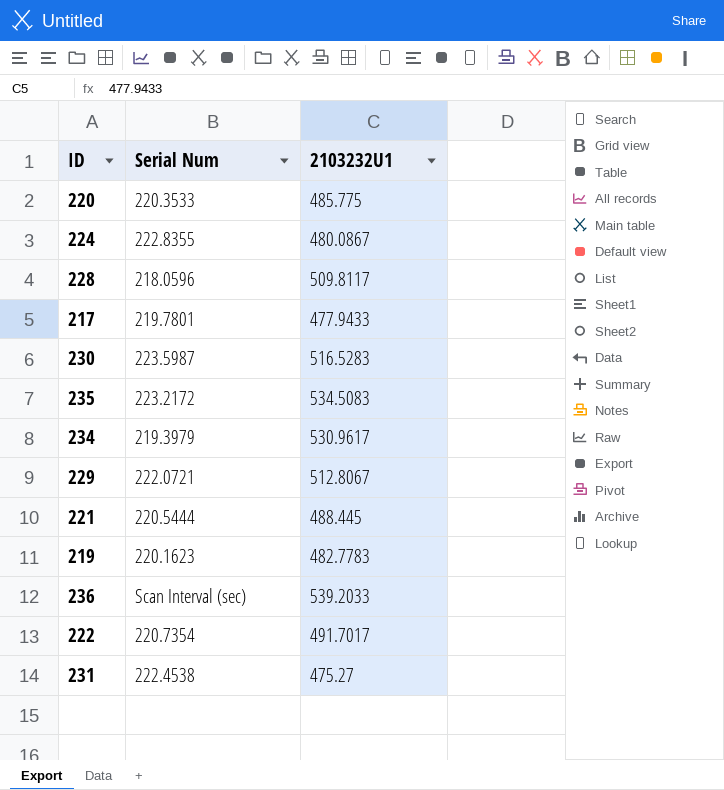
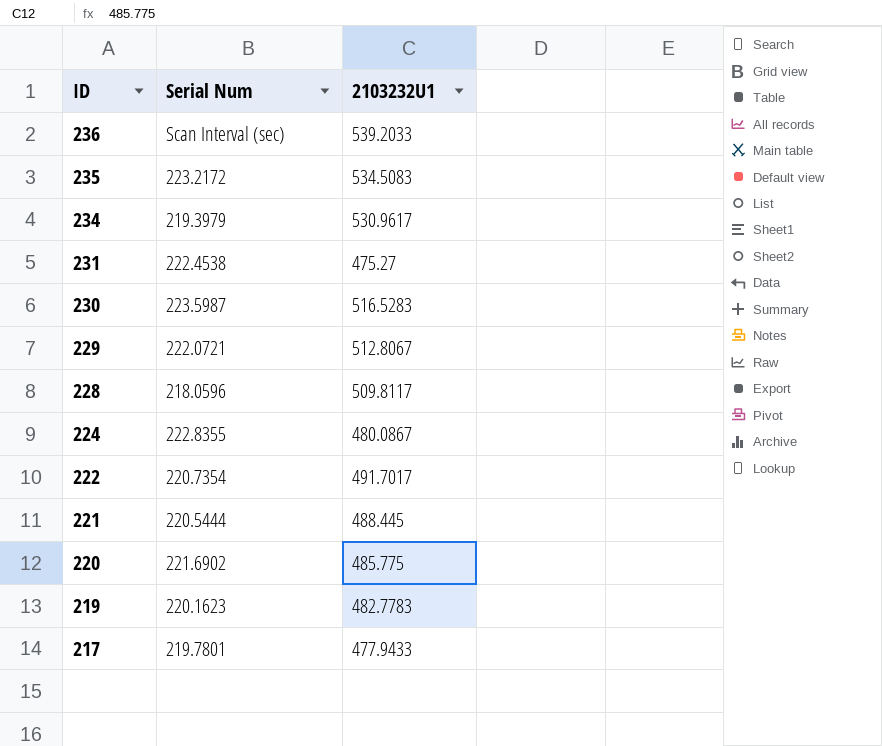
row order: none -> ID descending
220 | Serial Num: 220.3533 -> 221.6902

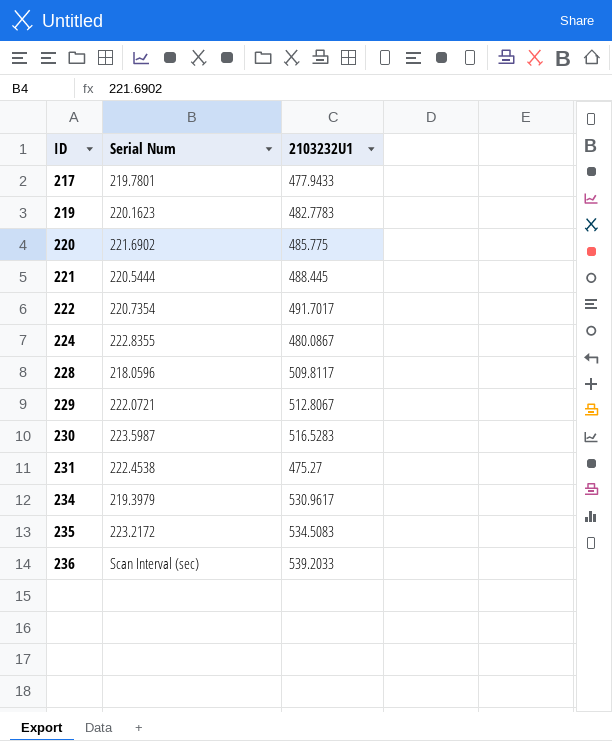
row order: ID descending -> ID ascending

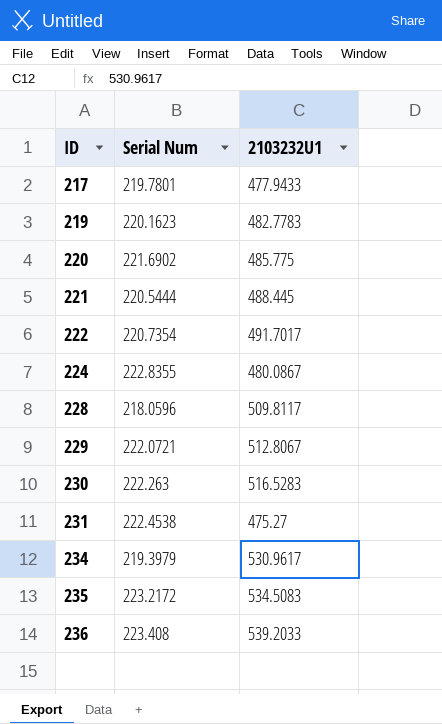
230 | Serial Num: 223.5987 -> 222.263
236 | Serial Num: Scan Interval (sec) -> 223.408

